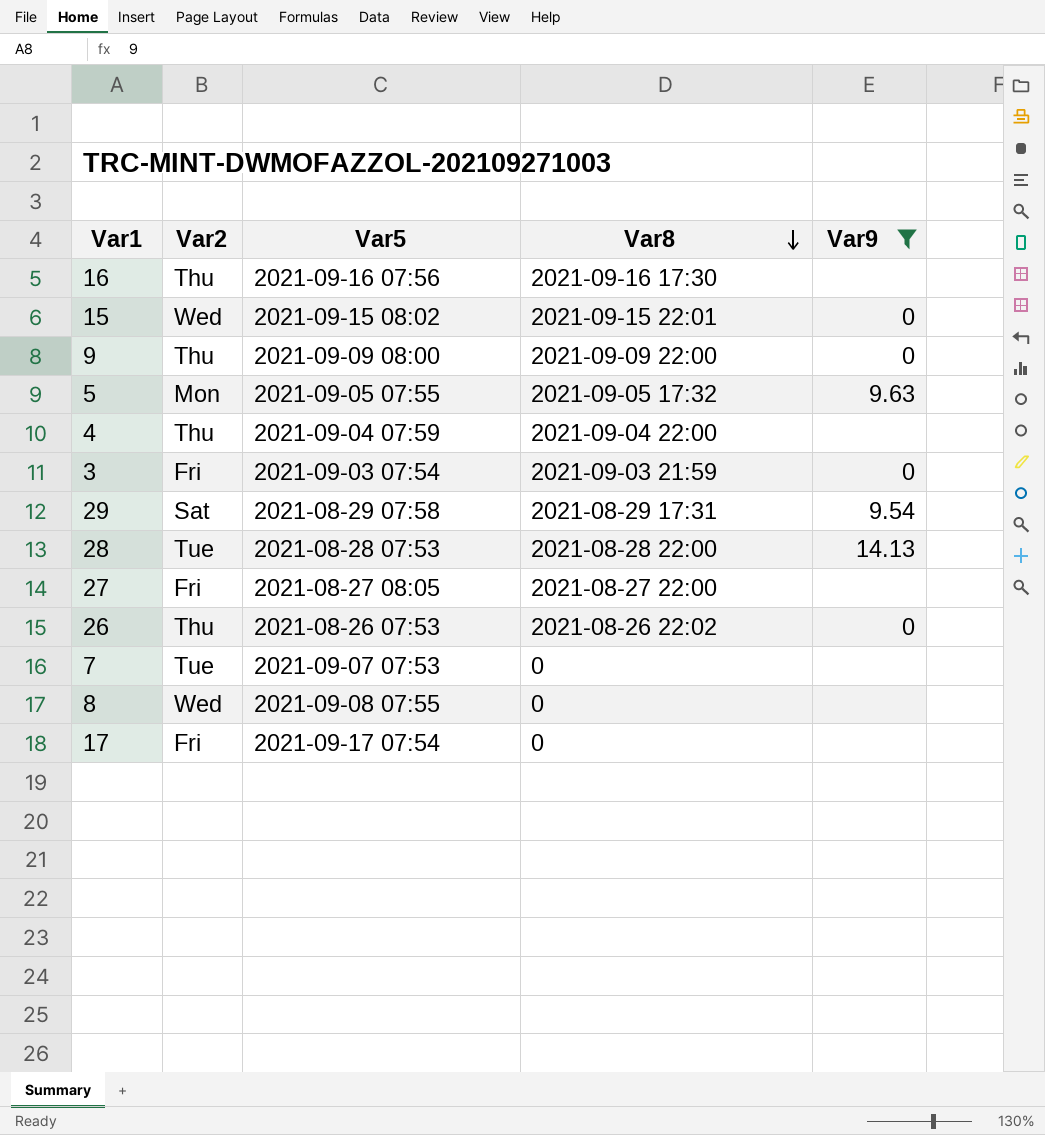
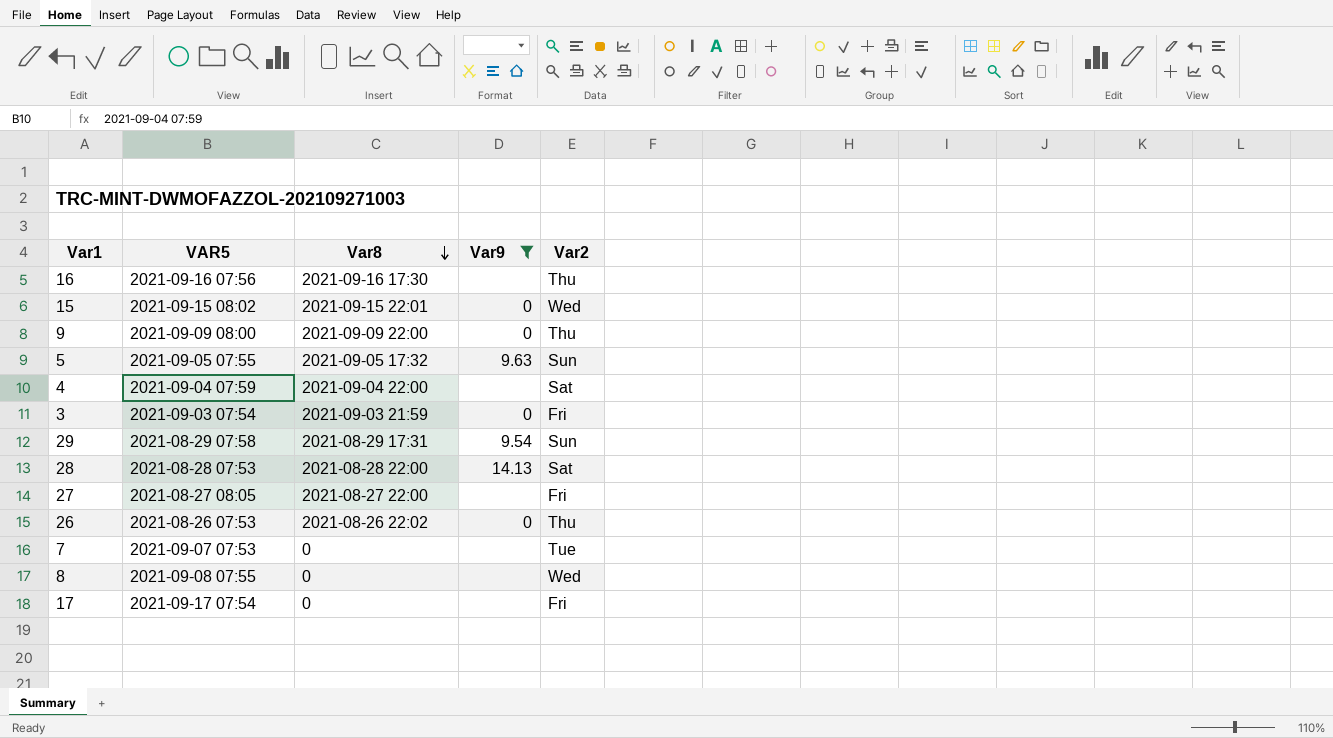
column name: Var5 -> VAR5
column Var2 | position: 2 -> 5
5 | Var2: Mon -> Sun
4 | Var2: Thu -> Sat
29 | Var2: Sat -> Sun
28 | Var2: Tue -> Sat

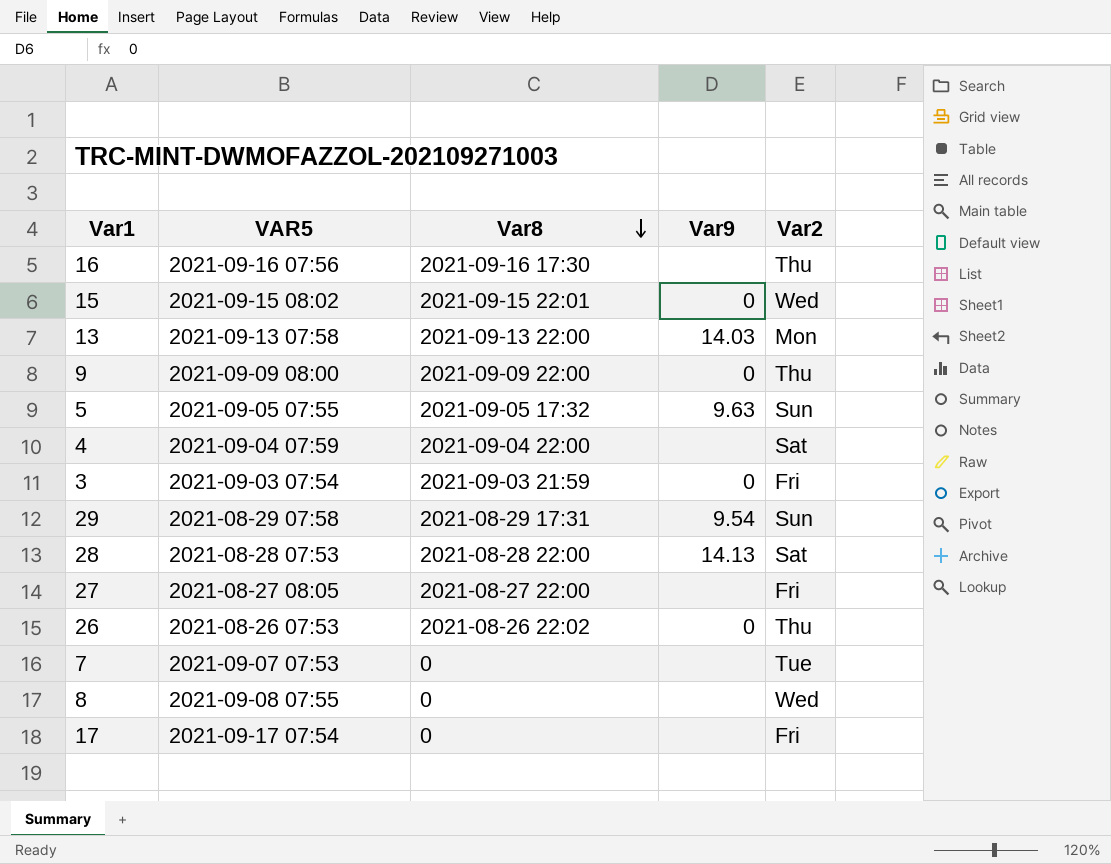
filter: Var9 != 14.03 -> none

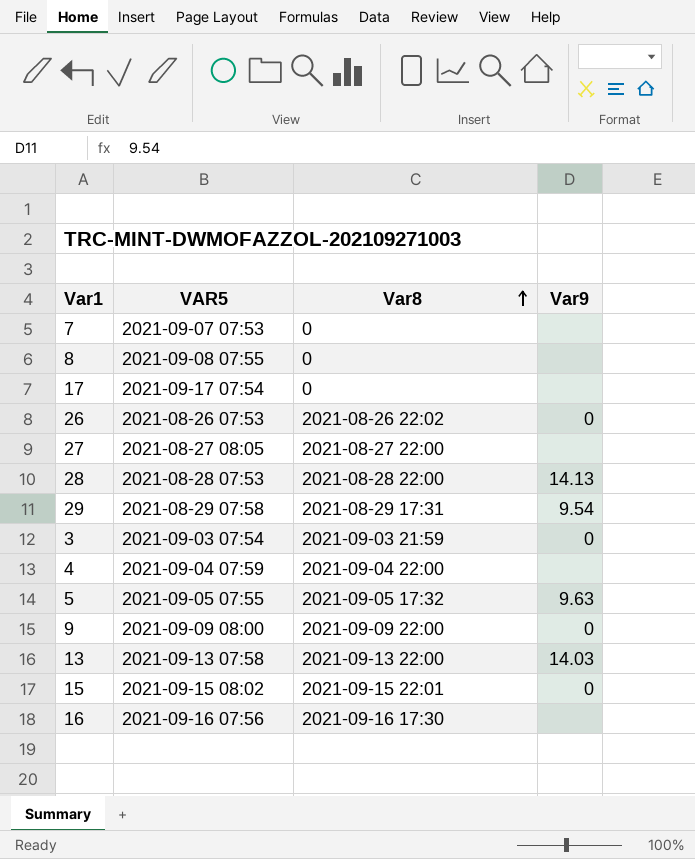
row order: Var8 descending -> Var8 ascending
column Var2 | position: 5 -> none

